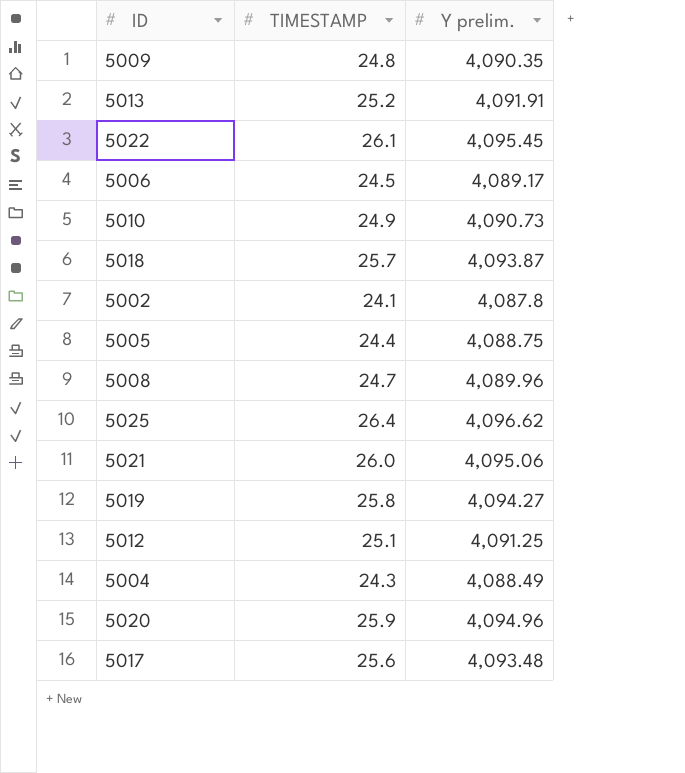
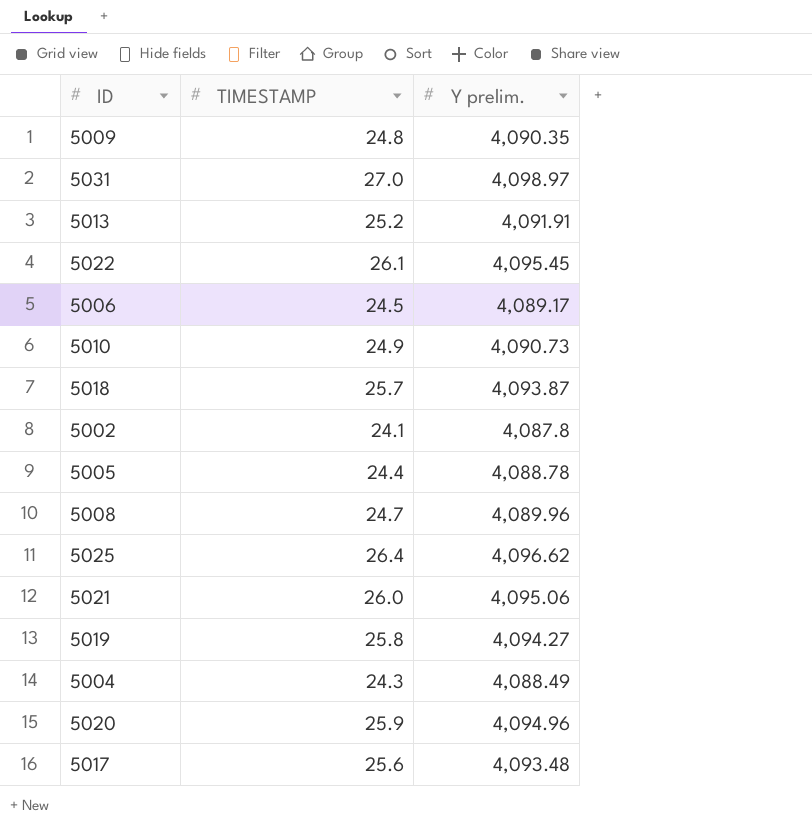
row 5012: 25.1 | 4,091.25 -> none
row 5031: none -> 27.0 | 4,098.97
5005 | Y prelim.: 4,088.75 -> 4,088.78

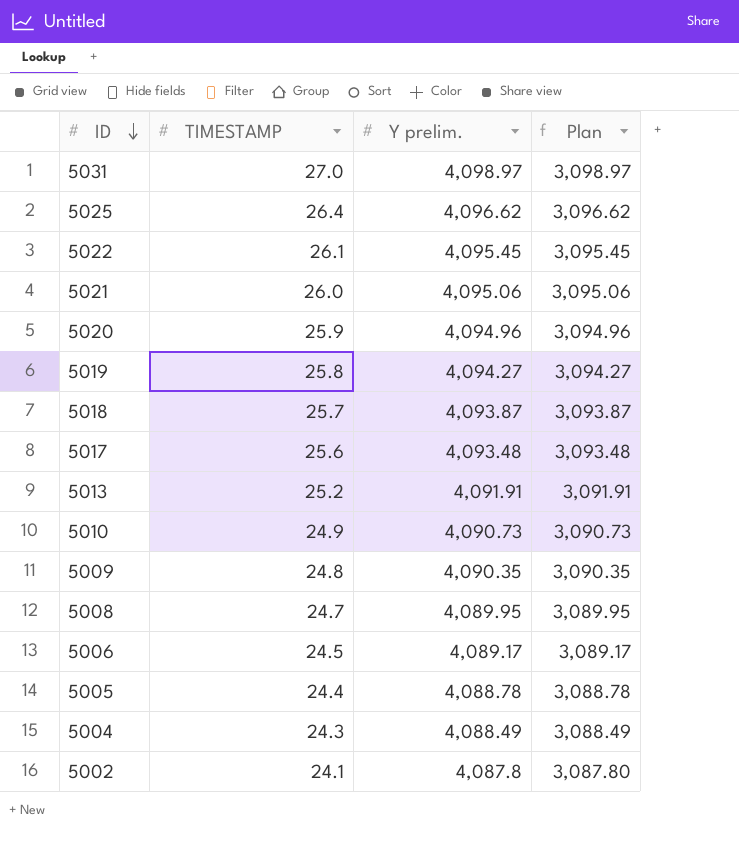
row order: none -> ID descending
column Plan | formula: none -> [Y prelim.] - 1000
5008 | Y prelim.: 4,089.96 -> 4,089.95

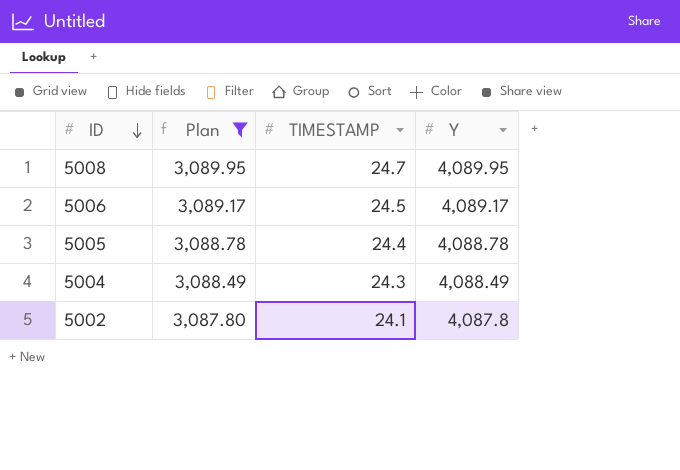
filter: none -> Plan <= 3,089.95
column Plan | position: 4 -> 2
column name: Y prelim. -> Y

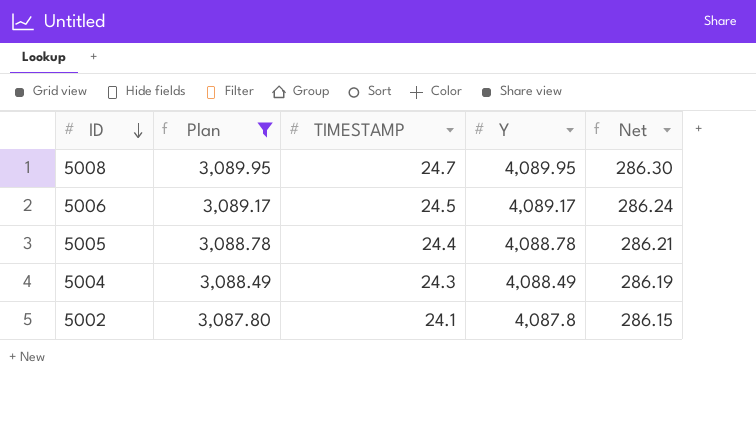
column Net | formula: none -> [Y] * 0.07

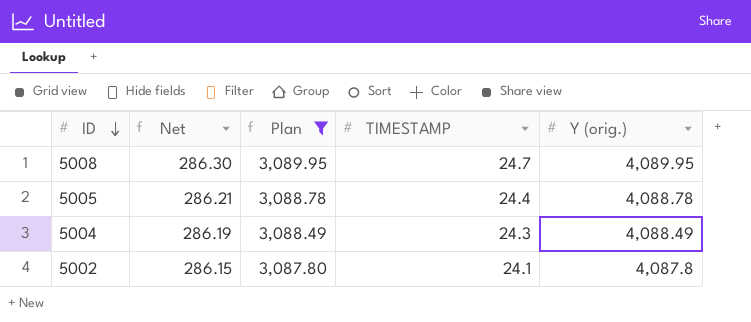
column Net | position: 5 -> 2
column name: Y -> Y (orig.)
row 5006: 3,089.17 | 24.5 | 4,089.17 | 286.24 -> none

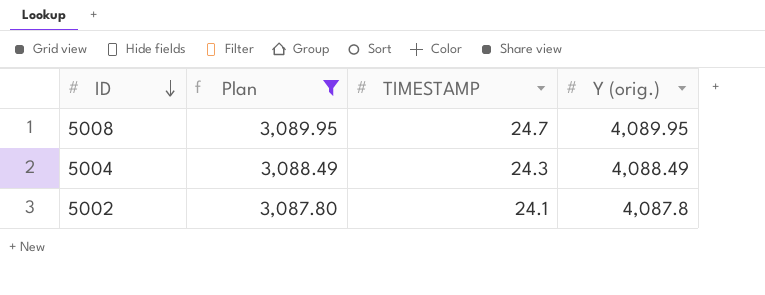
column Net | formula: [Y (orig.)] * 0.07 -> none
row 5005: 286.21 | 3,088.78 | 24.4 | 4,088.78 -> none

